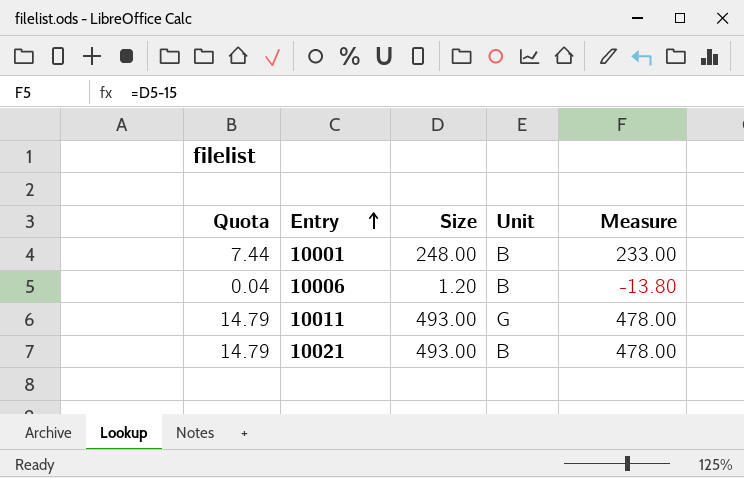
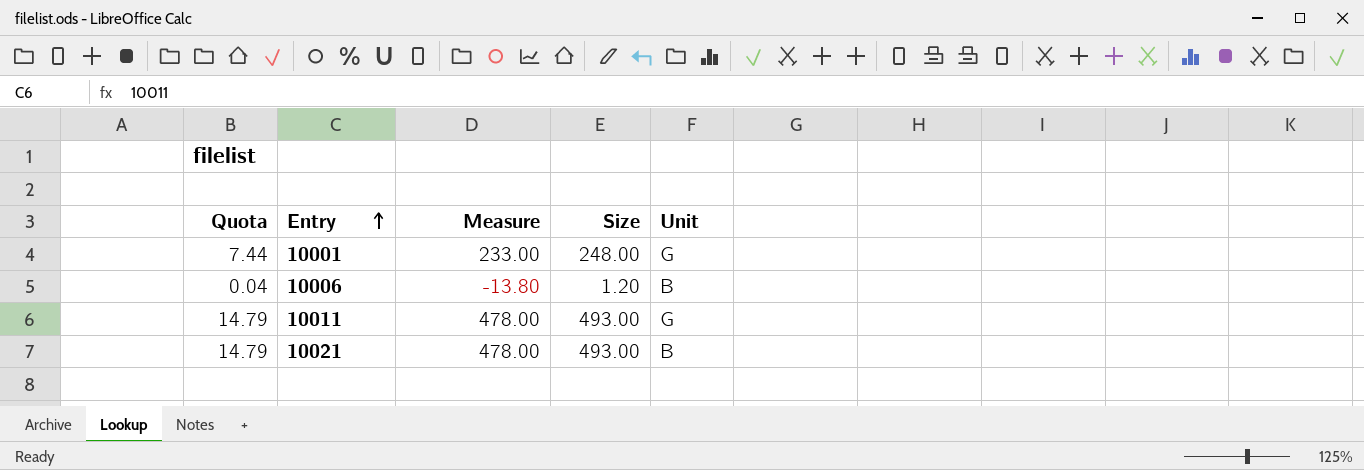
column Measure | position: 5 -> 3
10001 | Unit: B -> G

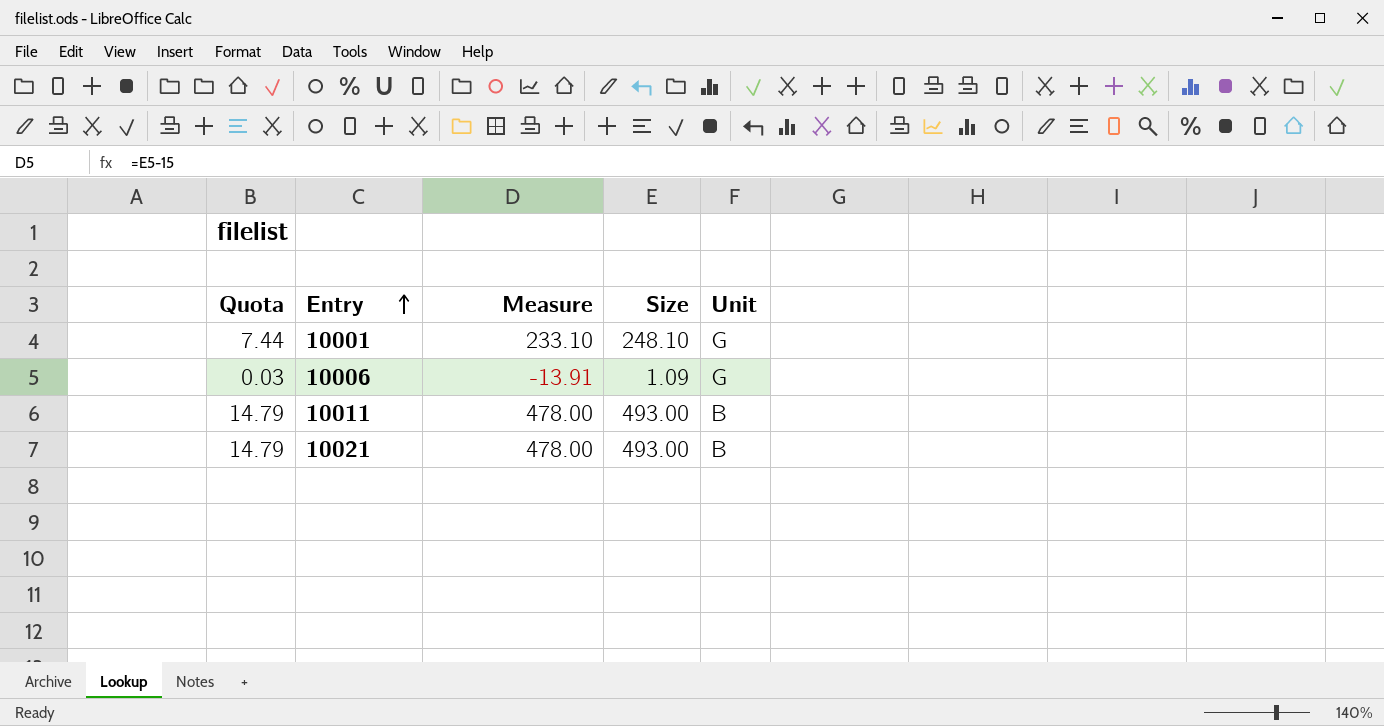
10001 | Measure: 233.00 -> 233.10
10001 | Size: 248.00 -> 248.10
10006 | Quota: 0.04 -> 0.03
10006 | Measure: -13.80 -> -13.91
10006 | Size: 1.20 -> 1.09
10006 | Unit: B -> G
10011 | Unit: G -> B

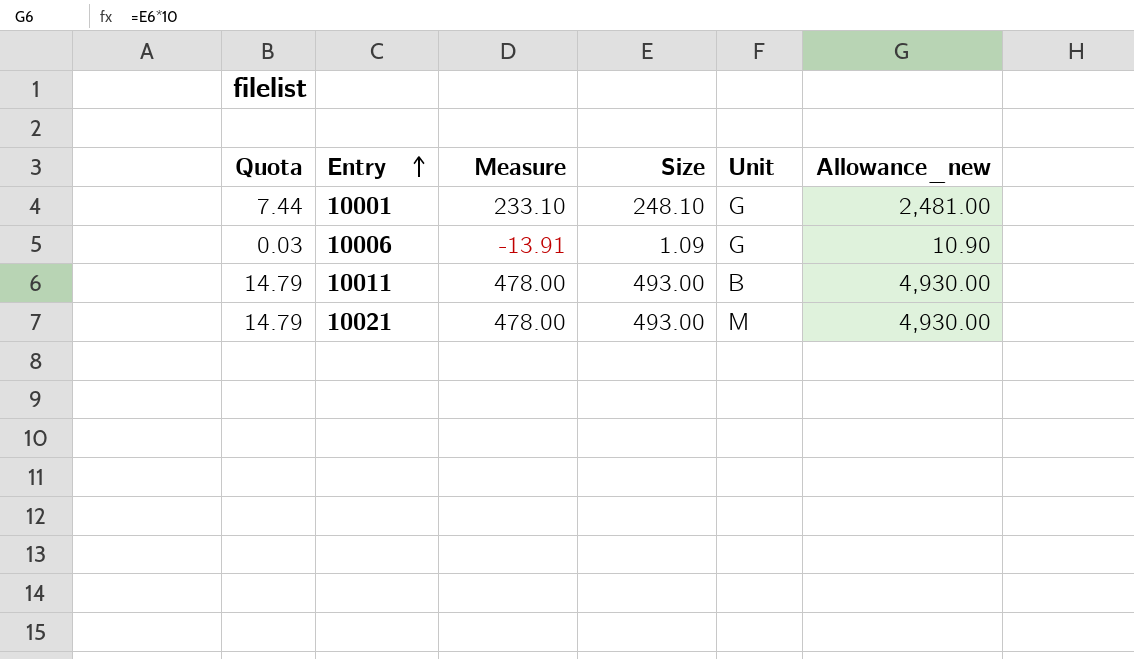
column Allowance_new | formula: none -> [Size] * 10
10021 | Unit: B -> M

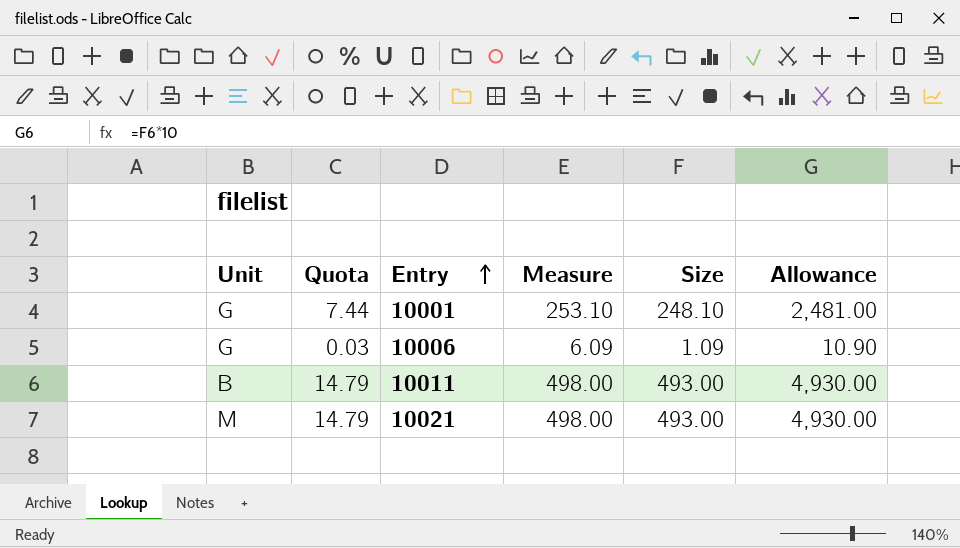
column Unit | position: 5 -> 1
column Measure | formula: [Size] - 15 -> [Size] + 5
column name: Allowance_new -> Allowance

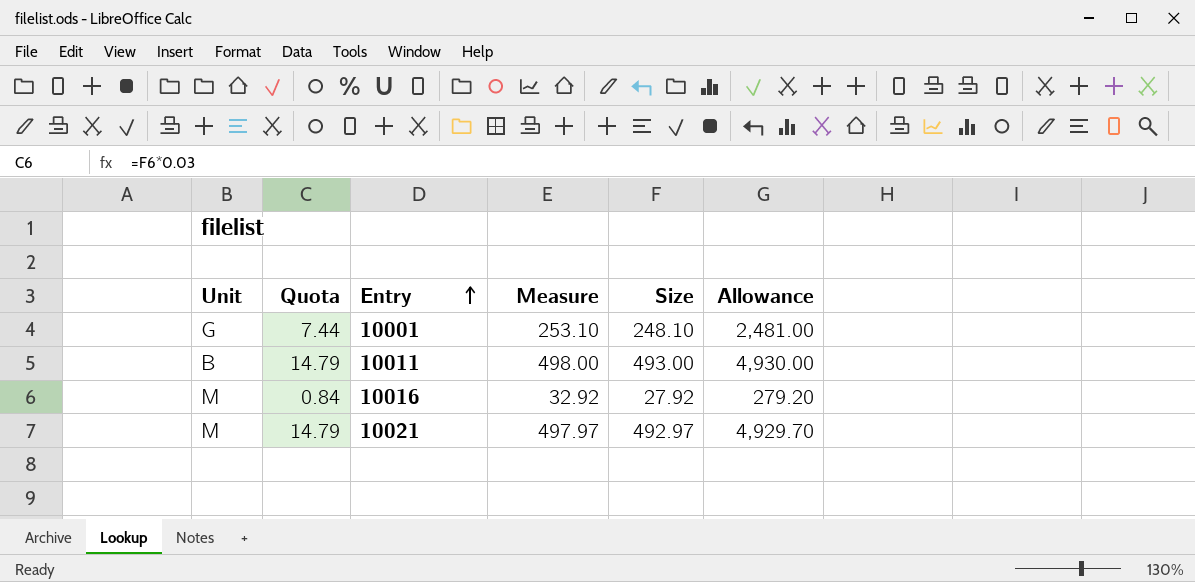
row 10006: G | 0.03 | 6.09 | 1.09 | 10.90 -> none
row 10016: none -> M | 0.84 | 32.92 | 27.92 | 279.20
10021 | Measure: 498.00 -> 497.97
10021 | Size: 493.00 -> 492.97
10021 | Allowance: 4,930.00 -> 4,929.70

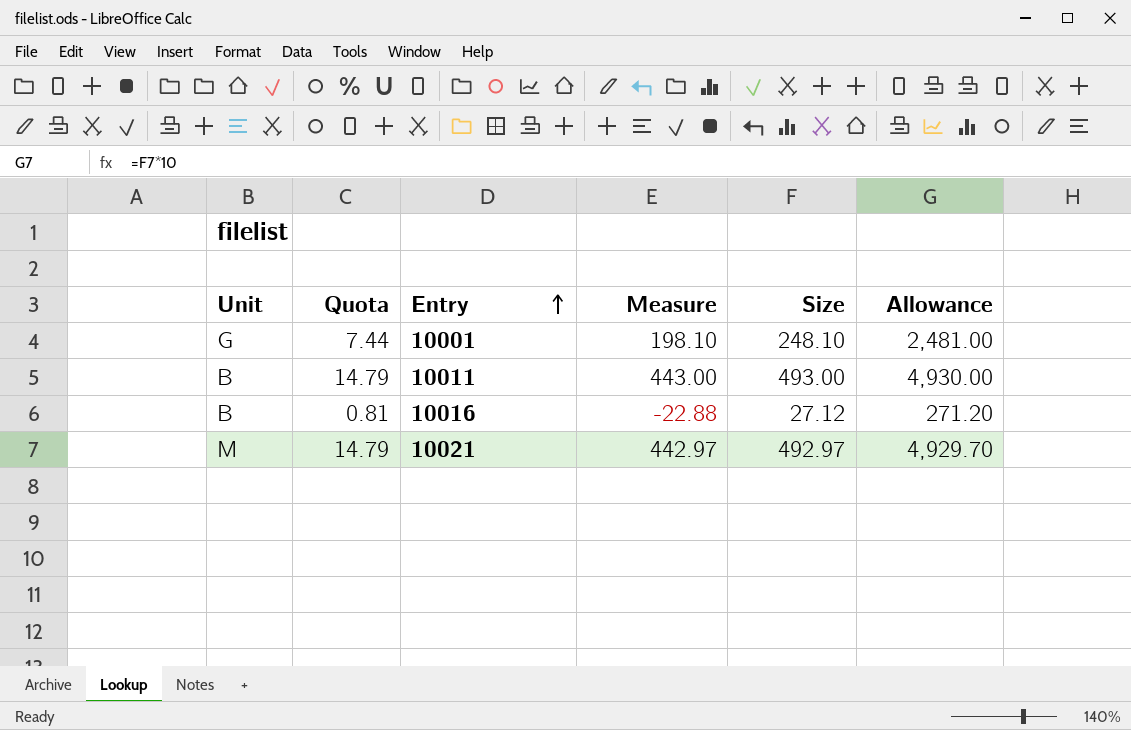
column Measure | formula: [Size] + 5 -> [Size] - 50
10016 | Unit: M -> B
10016 | Quota: 0.84 -> 0.81
10016 | Size: 27.92 -> 27.12
10016 | Allowance: 279.20 -> 271.20

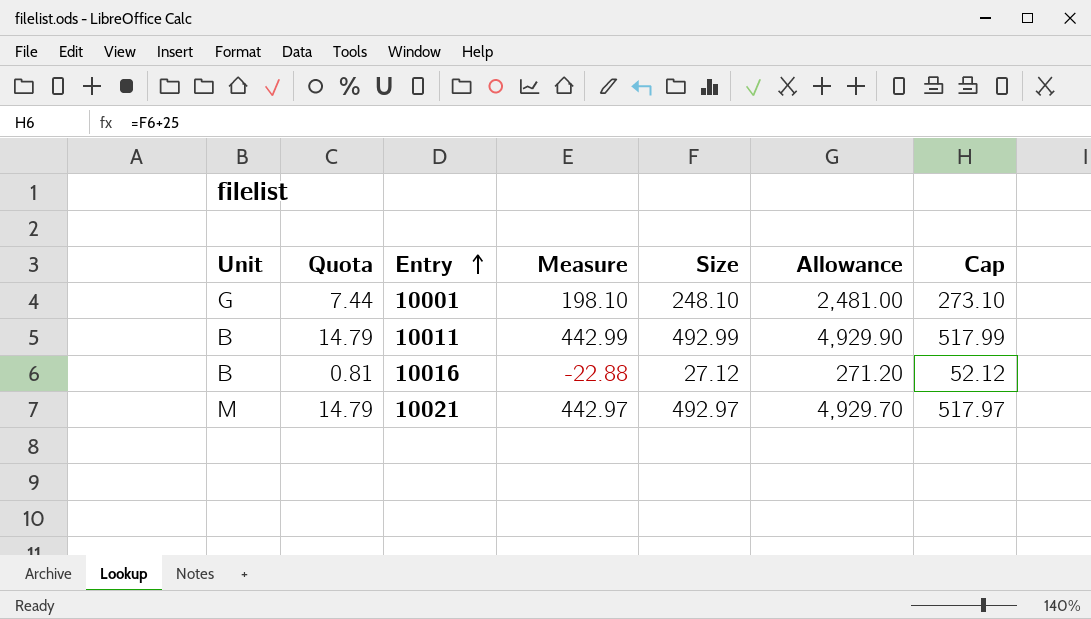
column Cap | formula: none -> [Size] + 25
10011 | Measure: 443.00 -> 442.99
10011 | Size: 493.00 -> 492.99
10011 | Allowance: 4,930.00 -> 4,929.90

